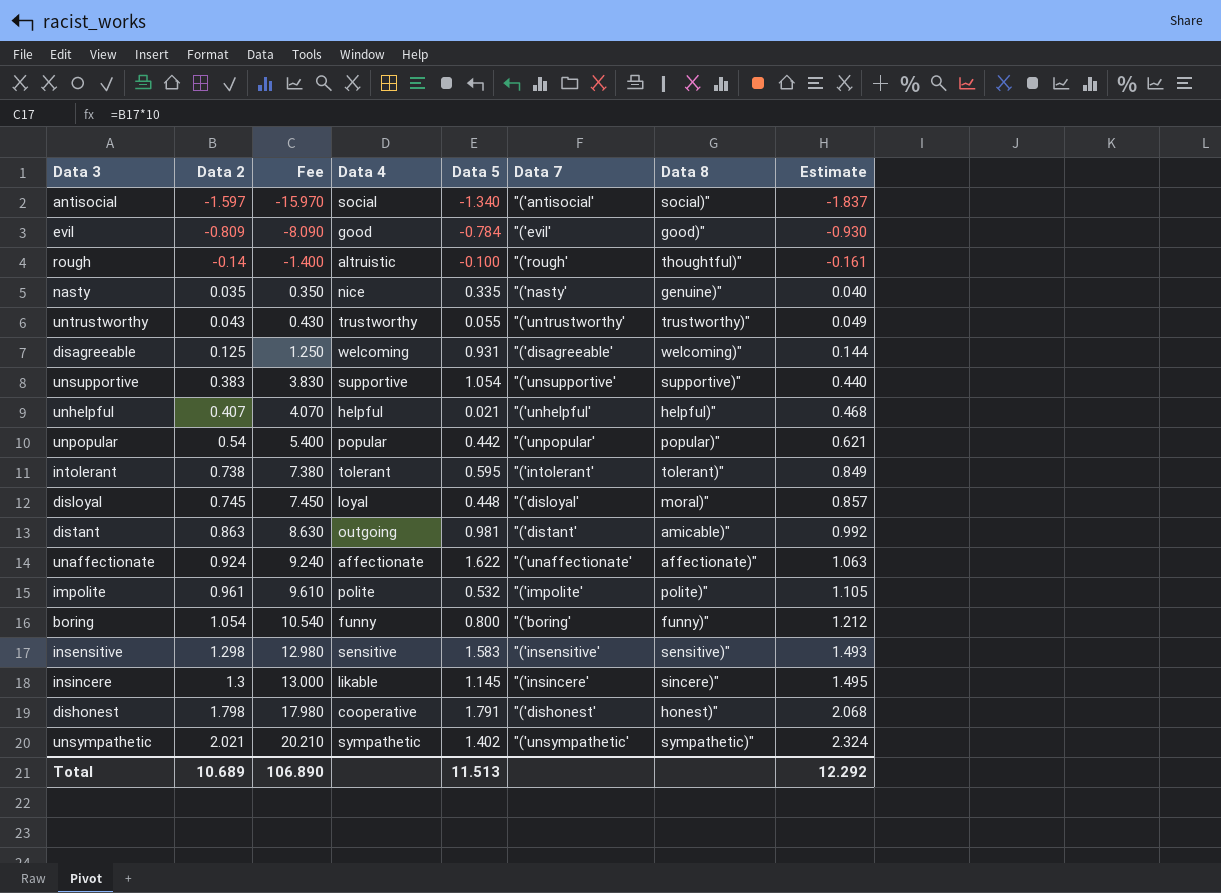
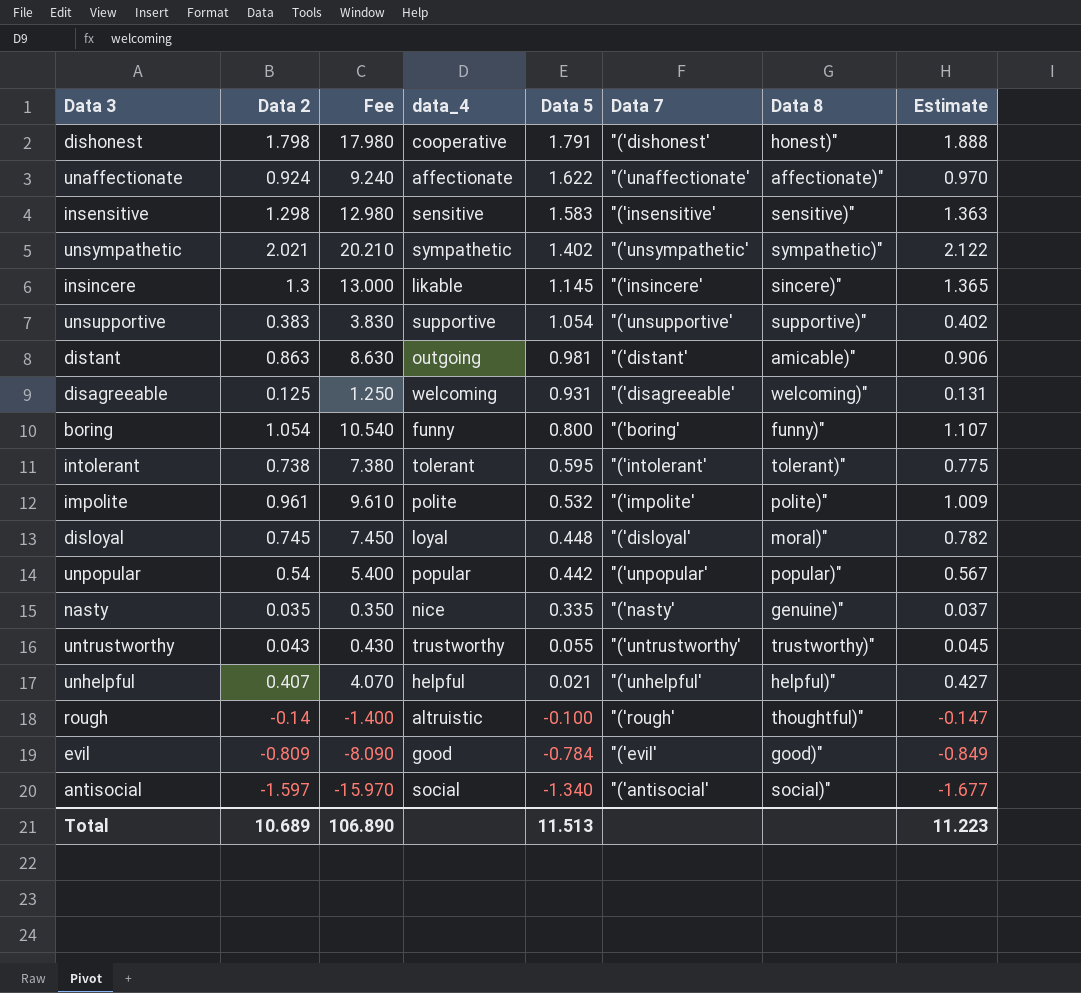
row order: Data 2 ascending -> Data 5 descending
column name: Data 4 -> data_4
column Estimate | formula: [Data 2] * 1.15 -> [Data 2] * 1.05
Total | Estimate: 12.292 -> 11.223

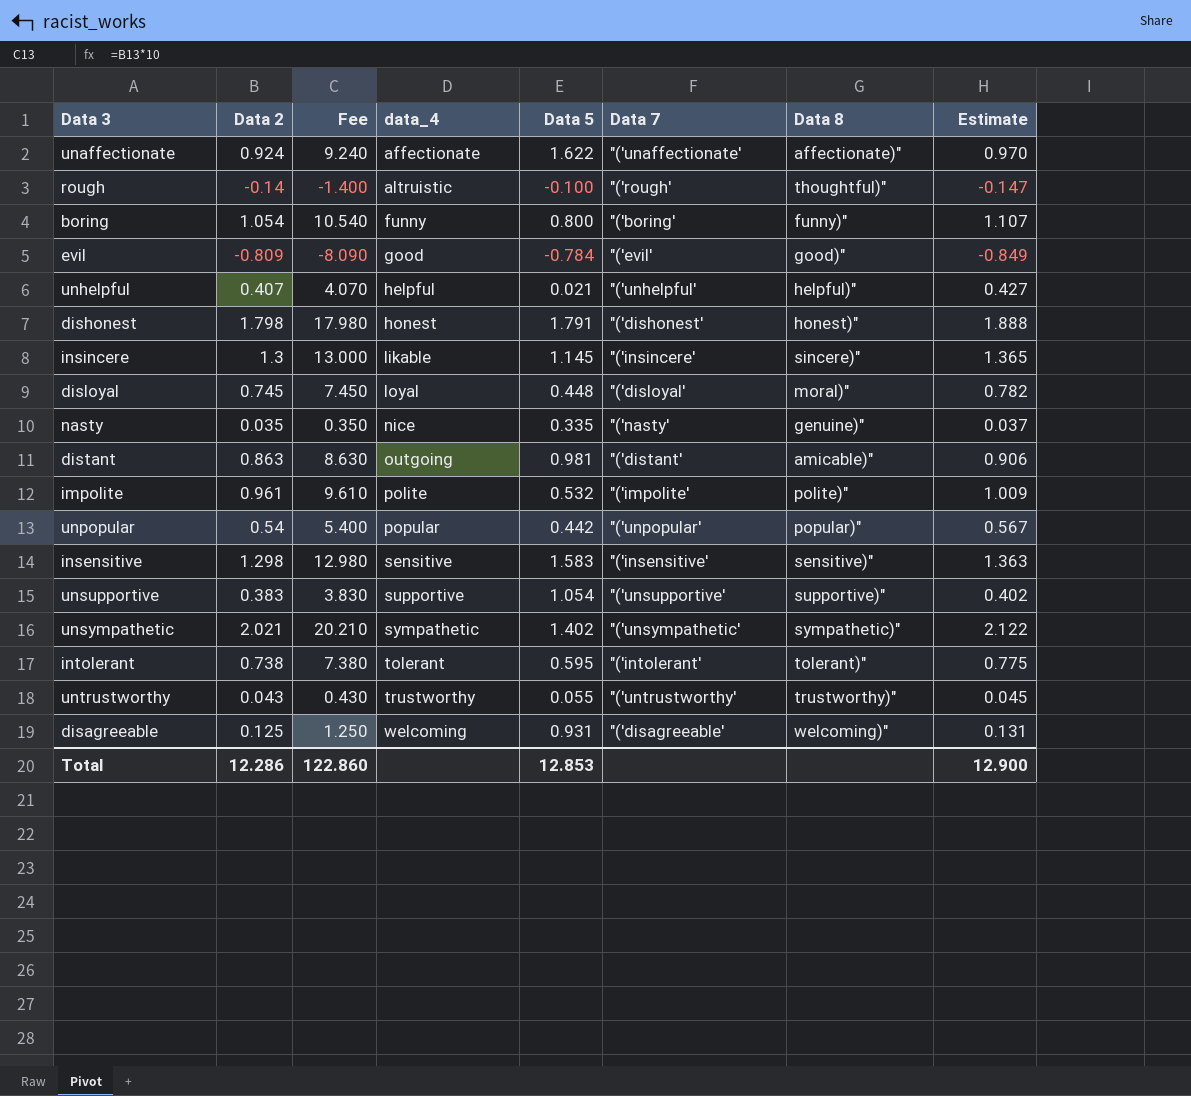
row order: Data 5 descending -> data_4 ascending
row antisocial: -1.597 | -15.970 | social | -1.340 | "('antisocial' | social)" | -1.677 -> none
dishonest | data_4: cooperative -> honest
Total | Data 2: 10.689 -> 12.286
Total | Fee: 106.890 -> 122.860
Total | Data 5: 11.513 -> 12.853
Total | Estimate: 11.223 -> 12.900

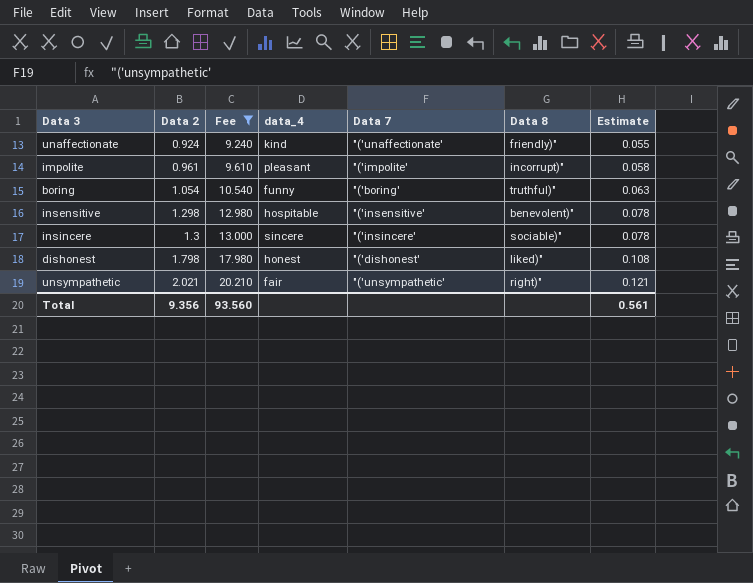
filter: none -> Fee >= 9.240
row order: data_4 ascending -> Data 2 ascending
column Data 5 | position: 5 -> none
column Estimate | formula: [Data 2] * 1.05 -> [Data 2] * 0.06
unaffectionate | data_4: affectionate -> kind
unaffectionate | Data 8: affectionate)" -> friendly)"
impolite | data_4: polite -> pleasant
impolite | Data 8: polite)" -> incorrupt)"
boring | Data 8: funny)" -> truthful)"
insensitive | data_4: sensitive -> hospitable
insensitive | Data 8: sensitive)" -> benevolent)"
insincere | data_4: likable -> sincere
insincere | Data 8: sincere)" -> sociable)"
dishonest | Data 8: honest)" -> liked)"
unsympathetic | data_4: sympathetic -> fair
unsympathetic | Data 8: sympathetic)" -> right)"
Total | Data 2: 12.286 -> 9.356
Total | Fee: 122.860 -> 93.560
Total | Estimate: 12.900 -> 0.561

